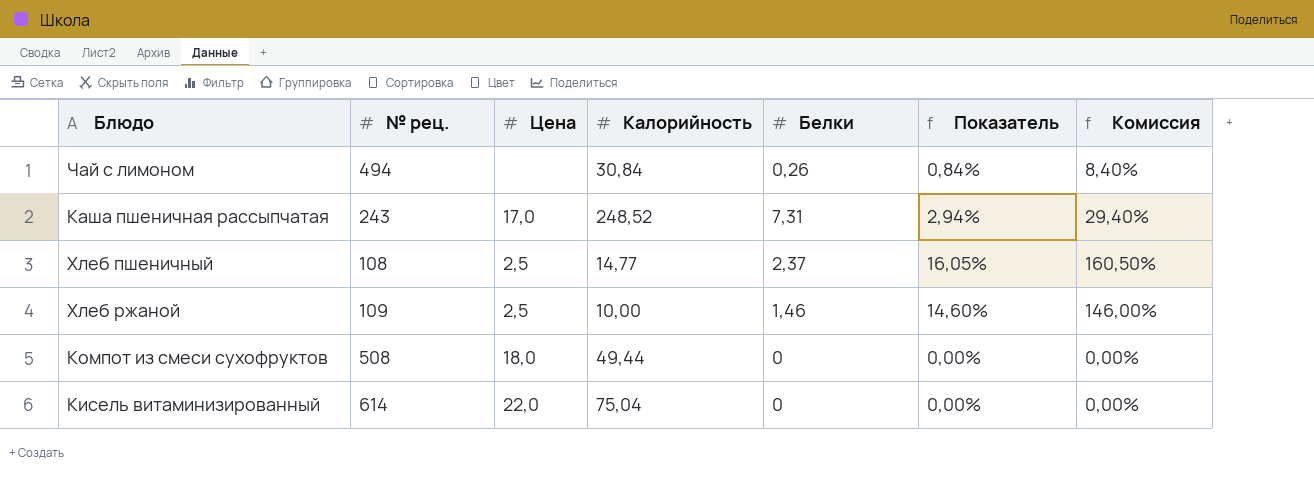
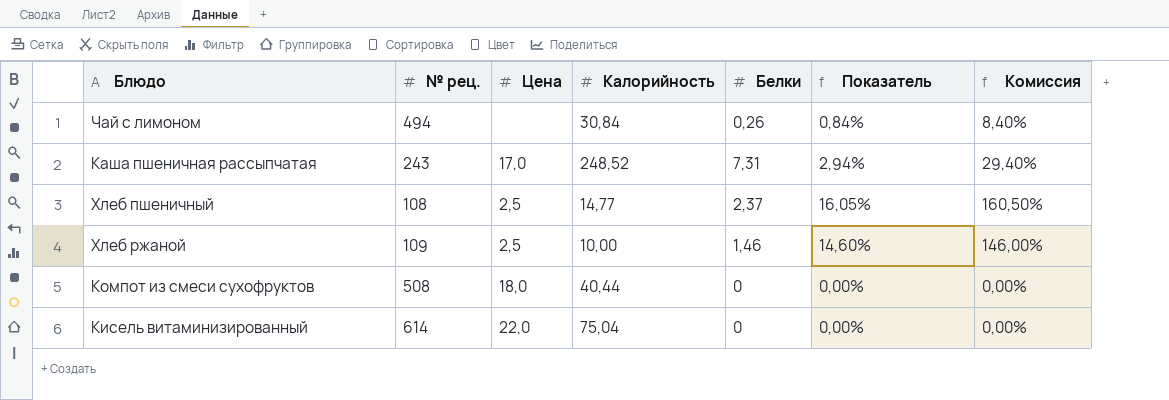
Компот из смеси сухофруктов | Калорийность: 49,44 -> 40,44

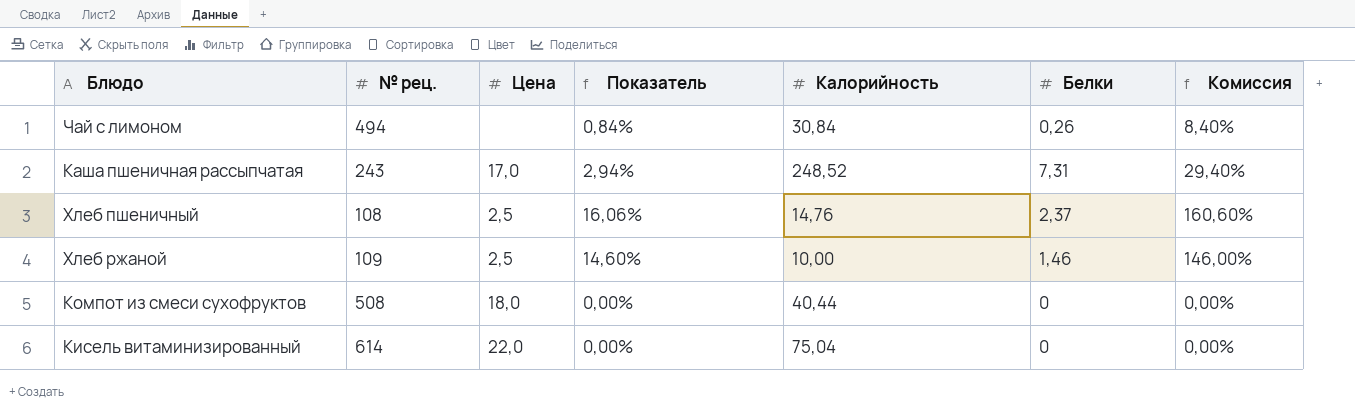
column Показатель | position: 6 -> 4
Хлеб пшеничный | Показатель: 16,05% -> 16,06%
Хлеб пшеничный | Калорийность: 14,77 -> 14,76
Хлеб пшеничный | Комиссия: 160,50% -> 160,60%

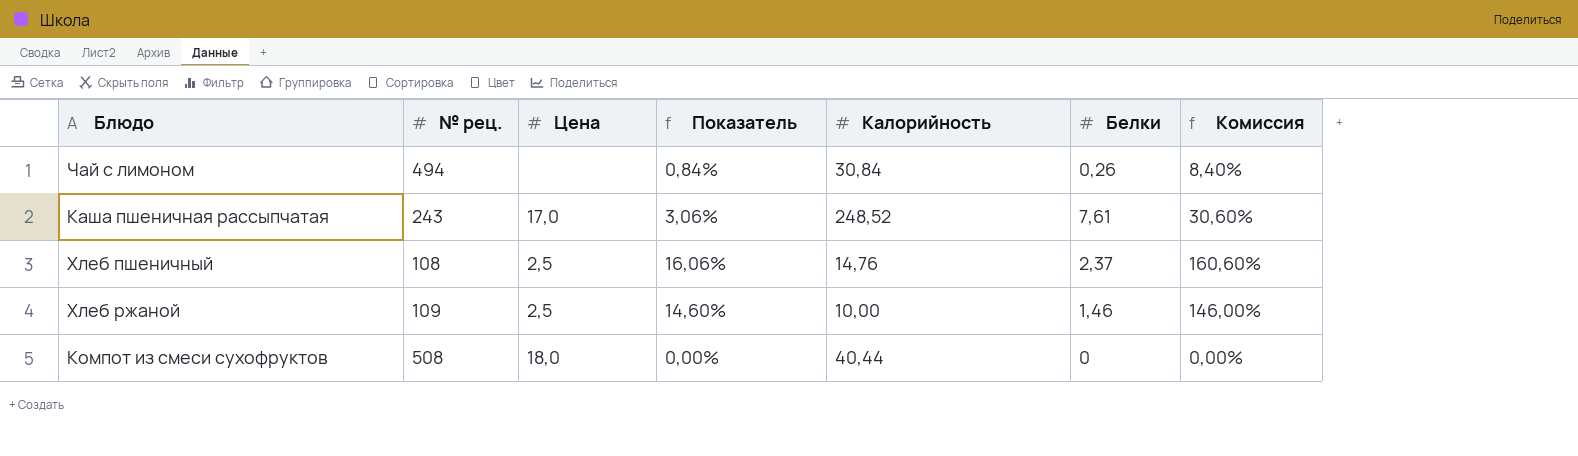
row Кисель витаминизированный: 614 | 22,0 | 0,00% | 75,04 | 0 | 0,00% -> none
Каша пшеничная рассыпчатая | Показатель: 2,94% -> 3,06%
Каша пшеничная рассыпчатая | Белки: 7,31 -> 7,61
Каша пшеничная рассыпчатая | Комиссия: 29,40% -> 30,60%

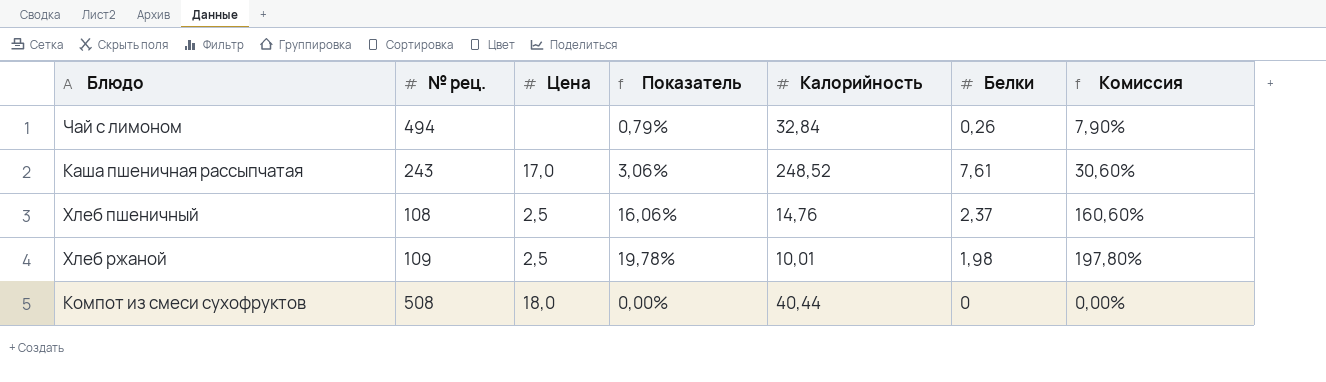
Чай с лимоном | Показатель: 0,84% -> 0,79%
Чай с лимоном | Калорийность: 30,84 -> 32,84
Чай с лимоном | Комиссия: 8,40% -> 7,90%
Хлеб ржаной | Показатель: 14,60% -> 19,78%
Хлеб ржаной | Калорийность: 10,00 -> 10,01
Хлеб ржаной | Белки: 1,46 -> 1,98
Хлеб ржаной | Комиссия: 146,00% -> 197,80%

